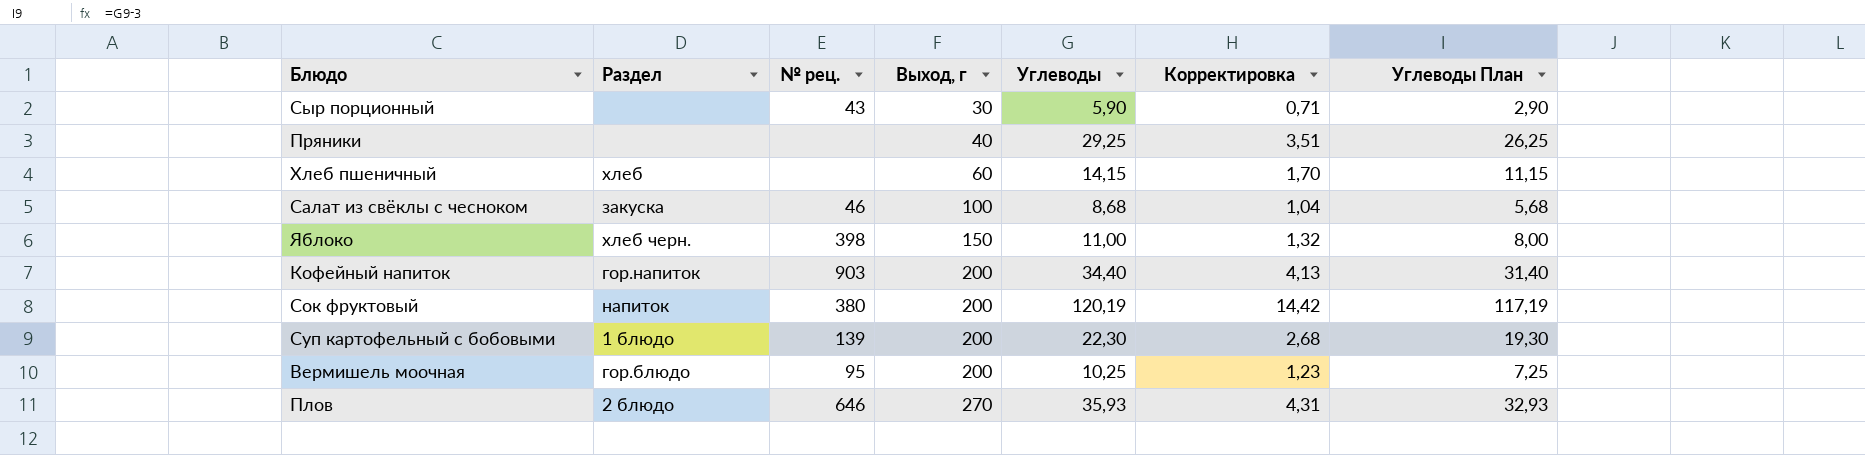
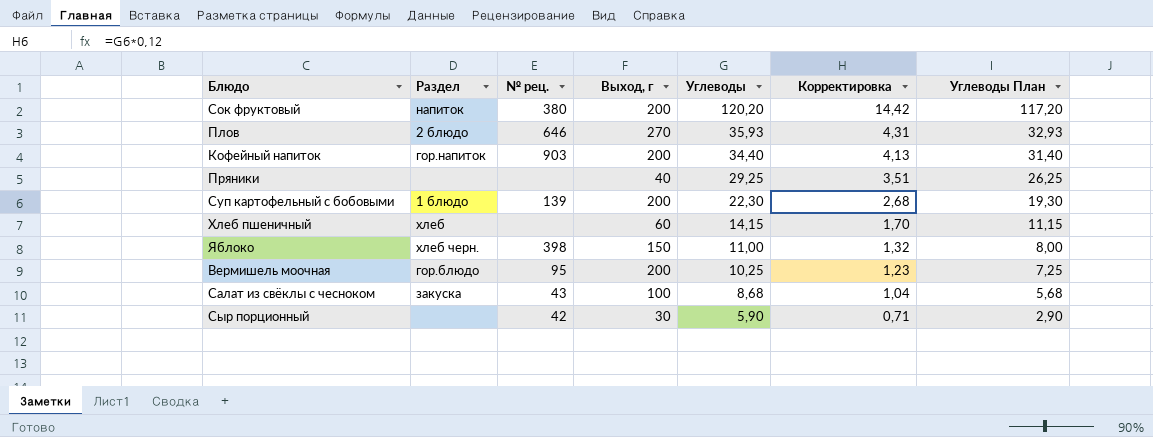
row order: Выход, г ascending -> Углеводы descending
Сок фруктовый | Углеводы: 120,19 -> 120,20
Сок фруктовый | Углеводы План: 117,19 -> 117,20
Салат из свёклы с чесноком | № рец.: 46 -> 43
Сыр порционный | № рец.: 43 -> 42

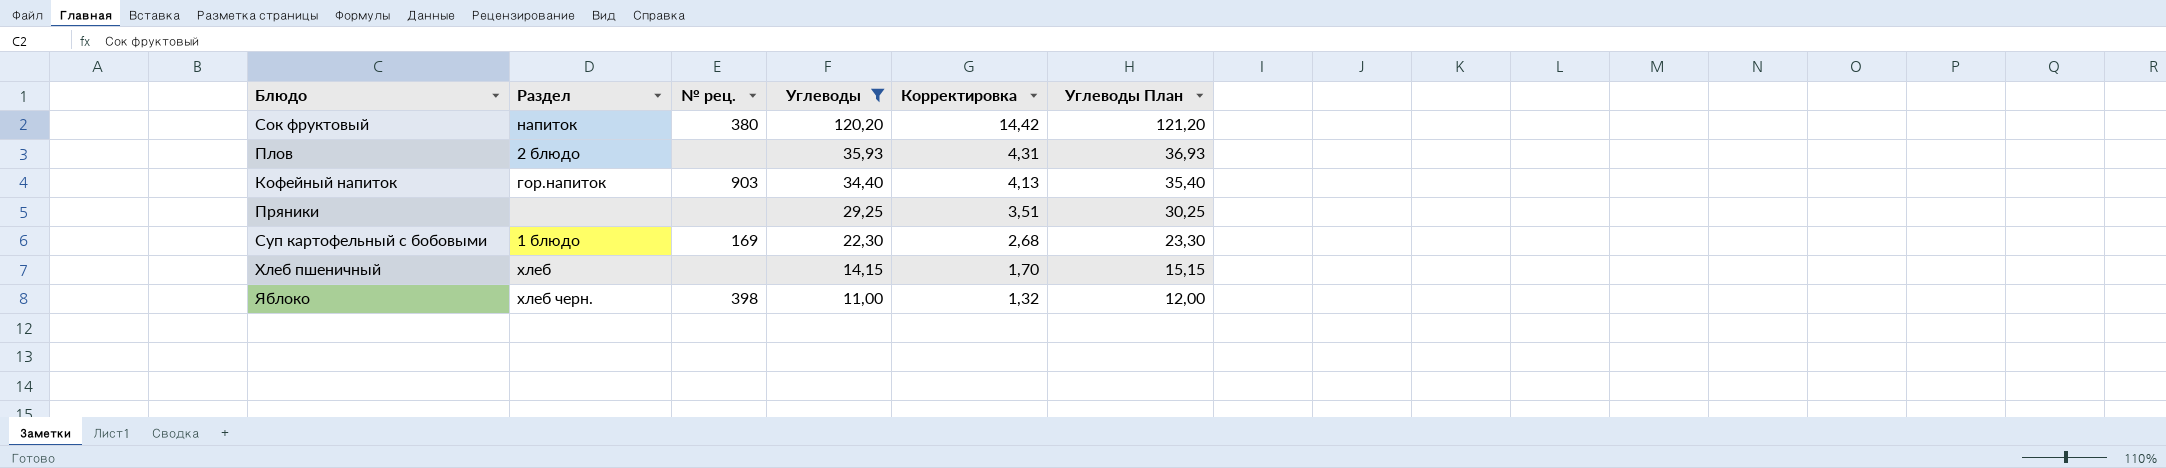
filter: none -> Углеводы >= 11,00
column Выход, г | position: 4 -> none
column Углеводы План | formula: [Углеводы] - 3 -> [Углеводы] + 1
Плов | № рец.: 646 -> none
Суп картофельный с бобовыми | № рец.: 139 -> 169

